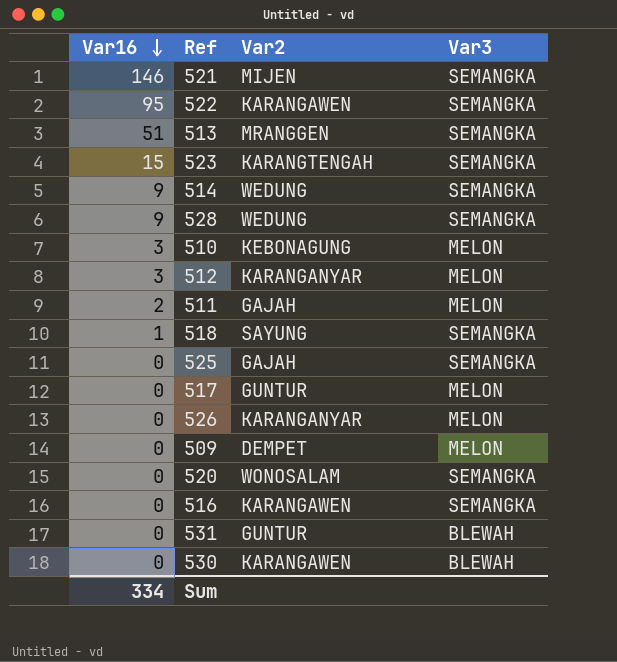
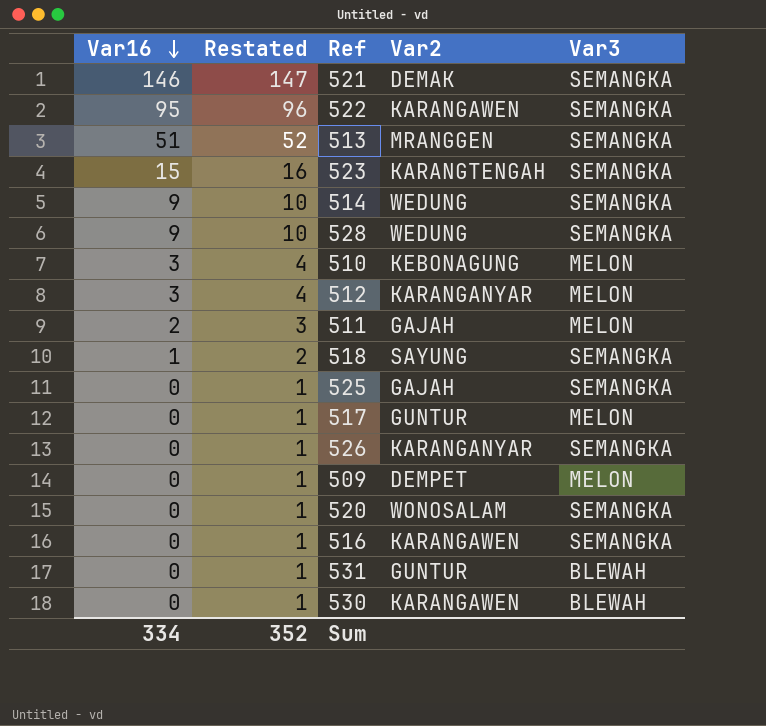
column Restated | formula: none -> [Var16] + 1
521 | Var2: MIJEN -> DEMAK
526 | Var3: MELON -> SEMANGKA

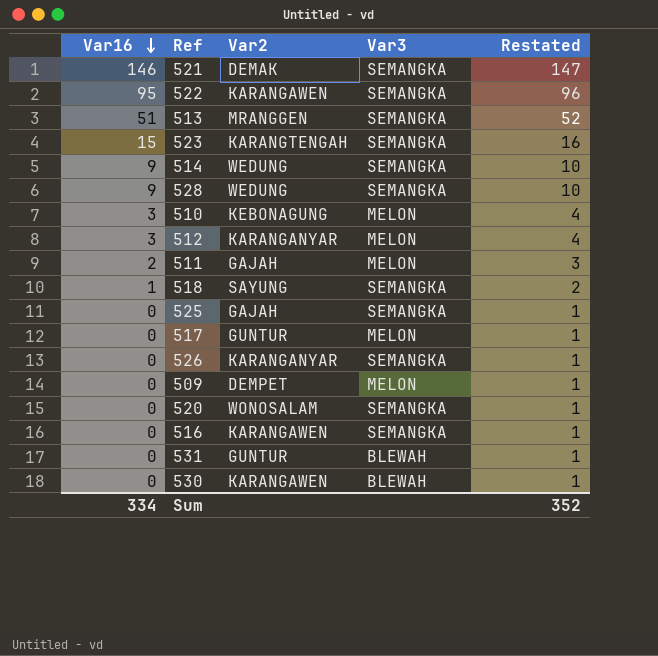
column Restated | position: 2 -> 5

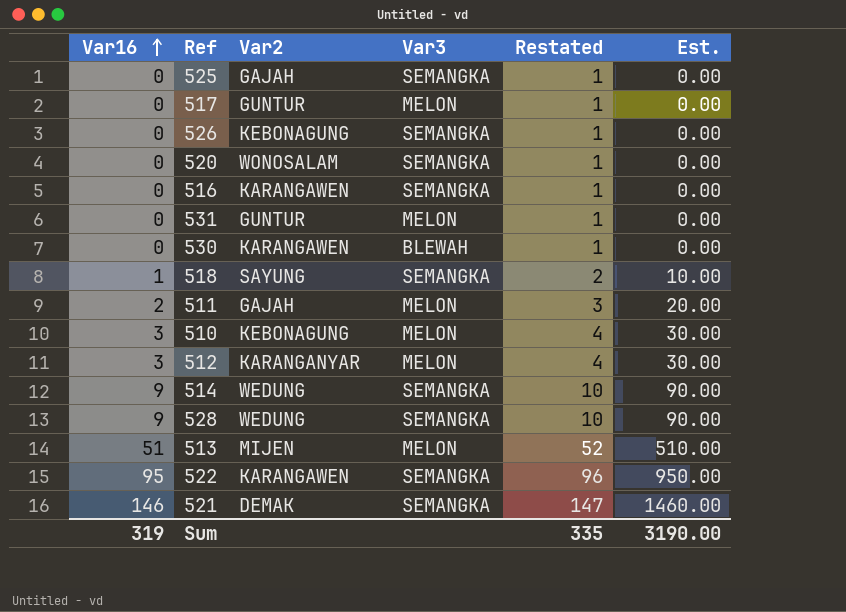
row order: Var16 descending -> Var16 ascending
column Est. | formula: none -> [Var16] * 10
row 523: 15 | KARANGTENGAH | SEMANGKA | 16 -> none
row 509: 0 | DEMPET | MELON | 1 -> none
526 | Var2: KARANGANYAR -> KEBONAGUNG
531 | Var3: BLEWAH -> MELON
513 | Var2: MRANGGEN -> MIJEN
513 | Var3: SEMANGKA -> MELON
Sum | Var16: 334 -> 319
Sum | Restated: 352 -> 335

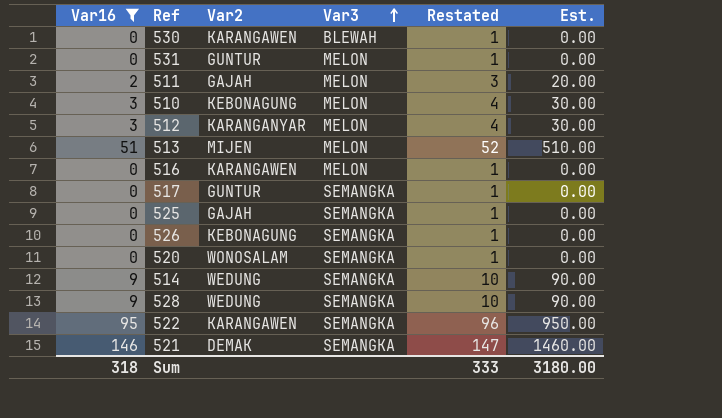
filter: none -> Var16 != 1
row order: Var16 ascending -> Var3 ascending
516 | Var3: SEMANGKA -> MELON
517 | Var3: MELON -> SEMANGKA
Sum | Var16: 319 -> 318
Sum | Restated: 335 -> 333
Sum | Est.: 3190.00 -> 3180.00

